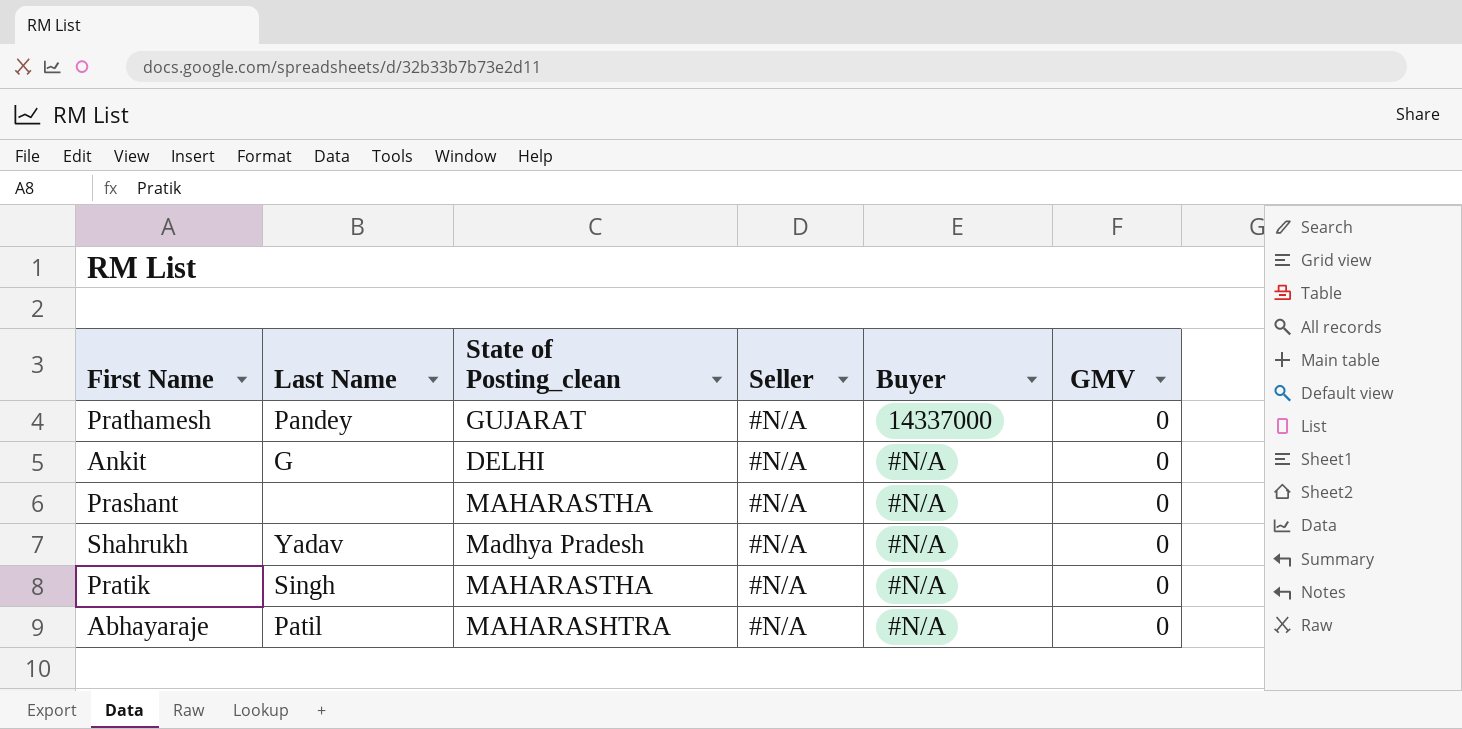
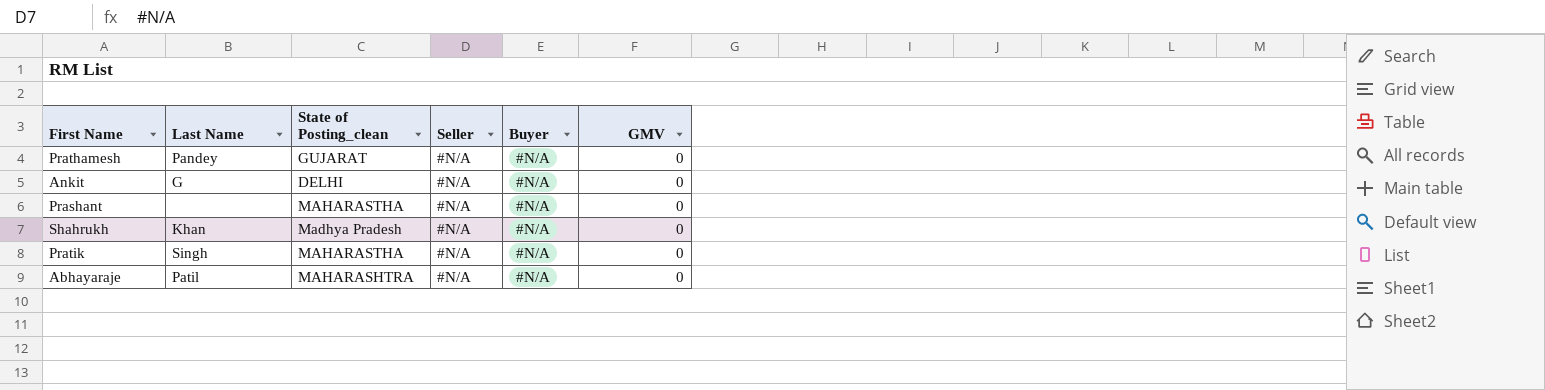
Prathamesh | Buyer: 14337000 -> #N/A
Shahrukh | Last Name: Yadav -> Khan

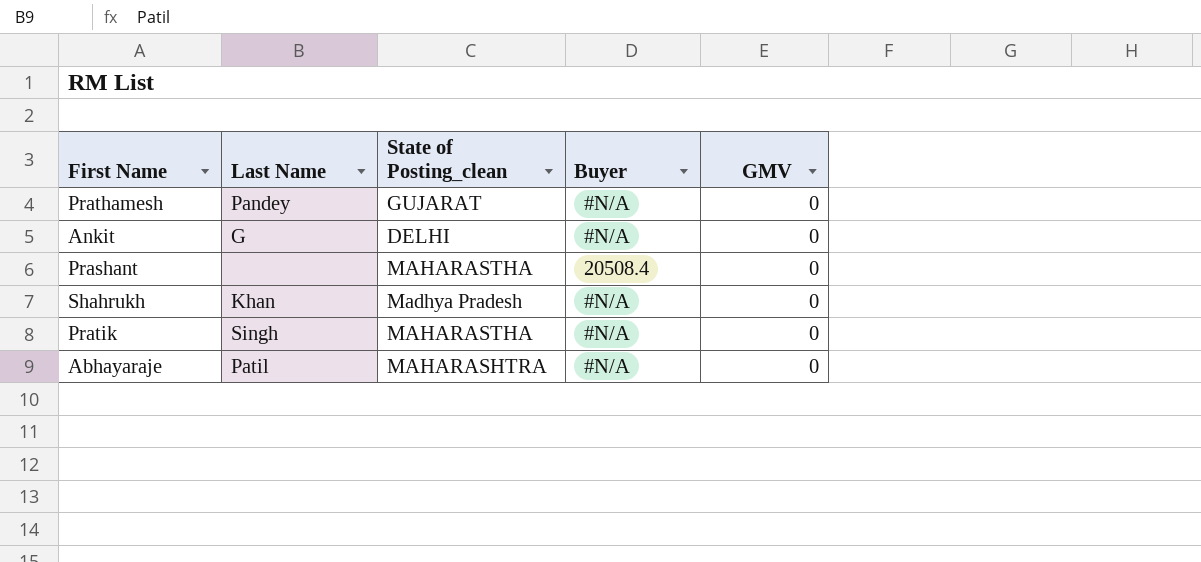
column Seller | position: 4 -> none
Prashant | Buyer: #N/A -> 20508.4

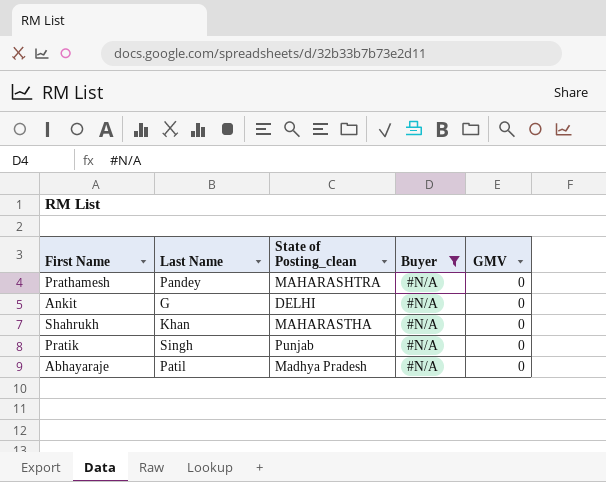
filter: none -> Buyer = #N/A
Prathamesh | State of Posting_clean: GUJARAT -> MAHARASHTRA
Shahrukh | State of Posting_clean: Madhya Pradesh -> MAHARASTHA
Pratik | State of Posting_clean: MAHARASTHA -> Punjab
Abhayaraje | State of Posting_clean: MAHARASHTRA -> Madhya Pradesh

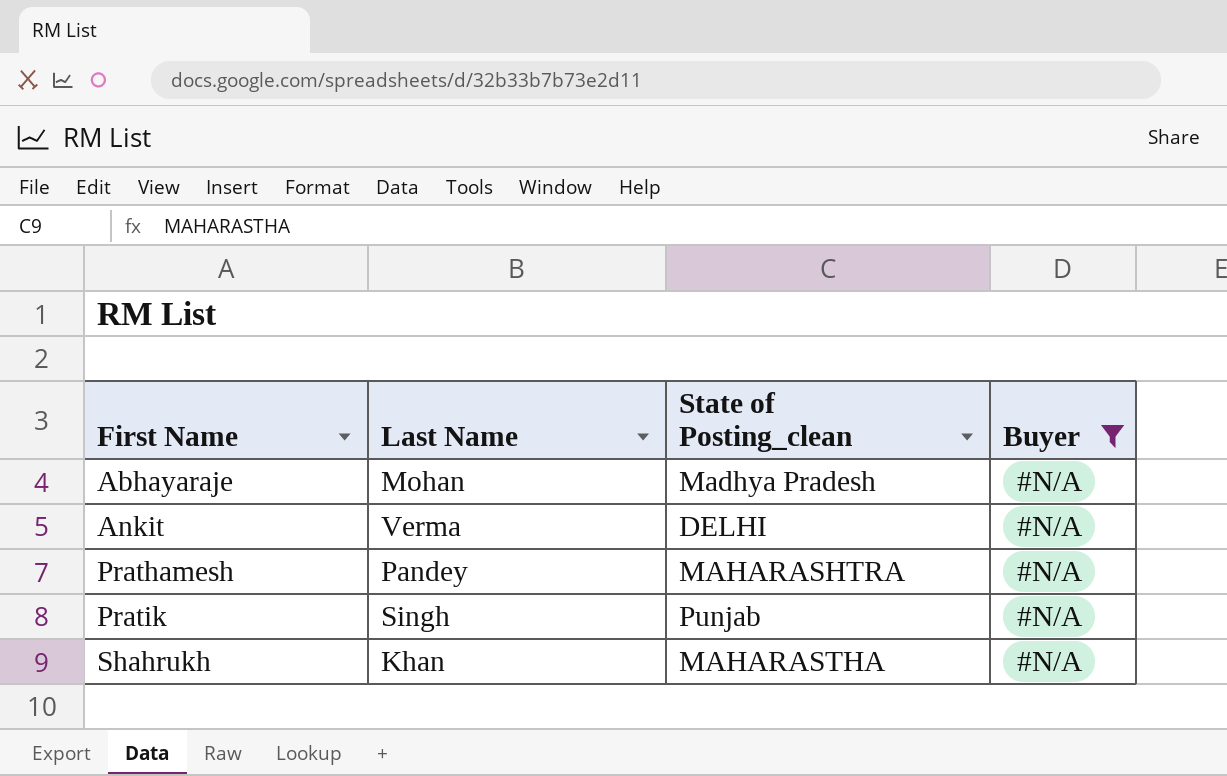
row order: none -> First Name ascending
column GMV | position: 5 -> none
Abhayaraje | Last Name: Patil -> Mohan
Ankit | Last Name: G -> Verma

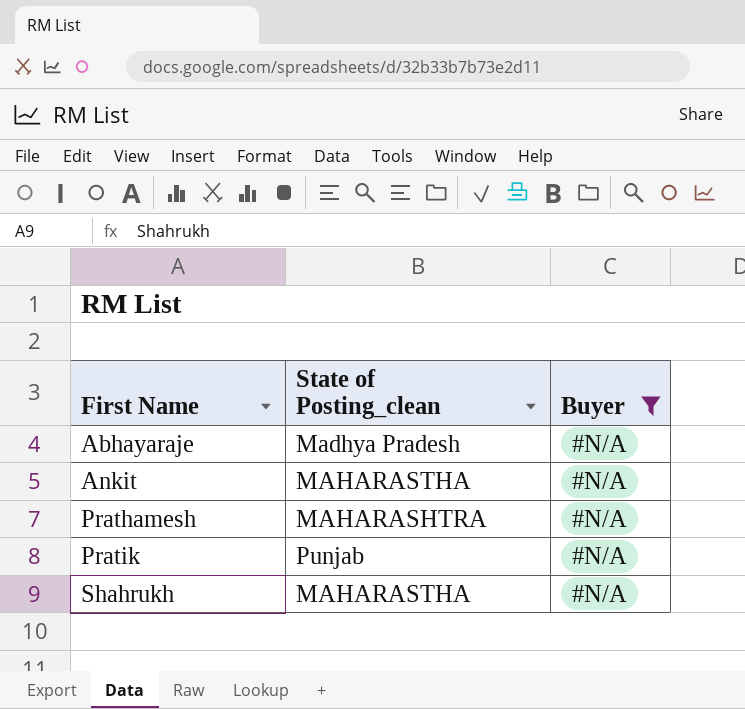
column Last Name | position: 2 -> none
Ankit | State of Posting_clean: DELHI -> MAHARASTHA

